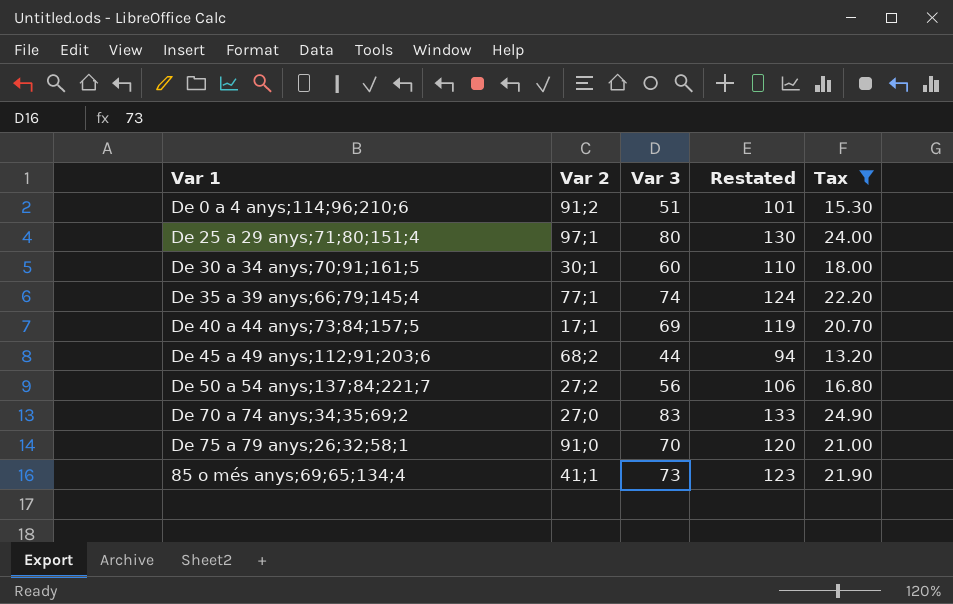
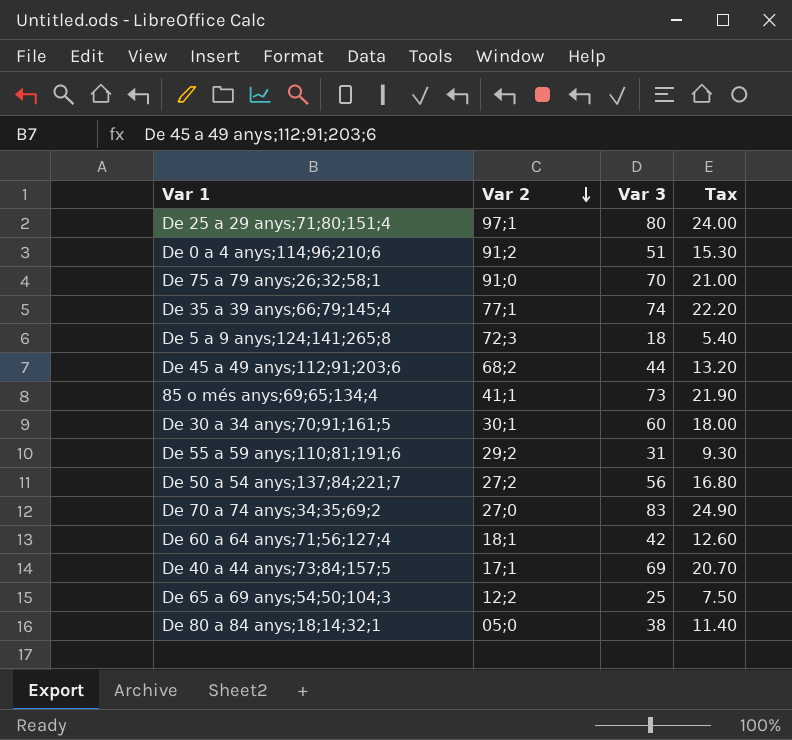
filter: Tax >= 13.20 -> none
row order: none -> Var 2 descending
column Restated | formula: [Var 3] + 50 -> none

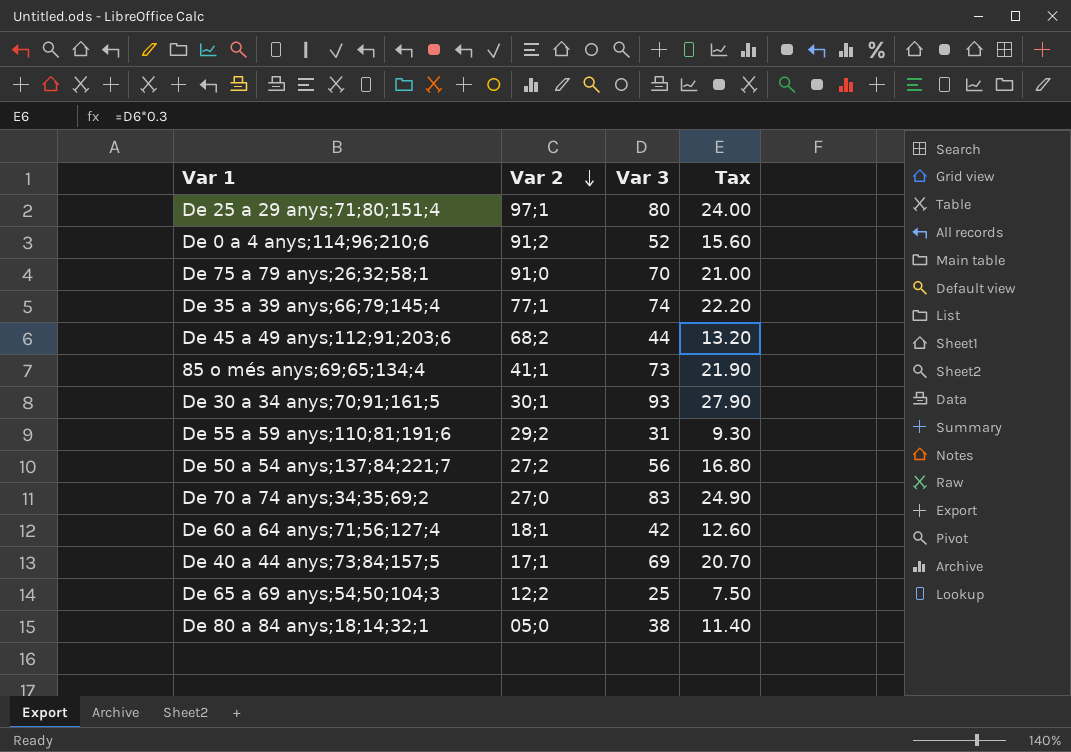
row De 5 a 9 anys;124;141;265;8: 72;3 | 18 | 5.40 -> none
De 0 a 4 anys;114;96;210;6 | Var 3: 51 -> 52
De 0 a 4 anys;114;96;210;6 | Tax: 15.30 -> 15.60
De 30 a 34 anys;70;91;161;5 | Var 3: 60 -> 93
De 30 a 34 anys;70;91;161;5 | Tax: 18.00 -> 27.90

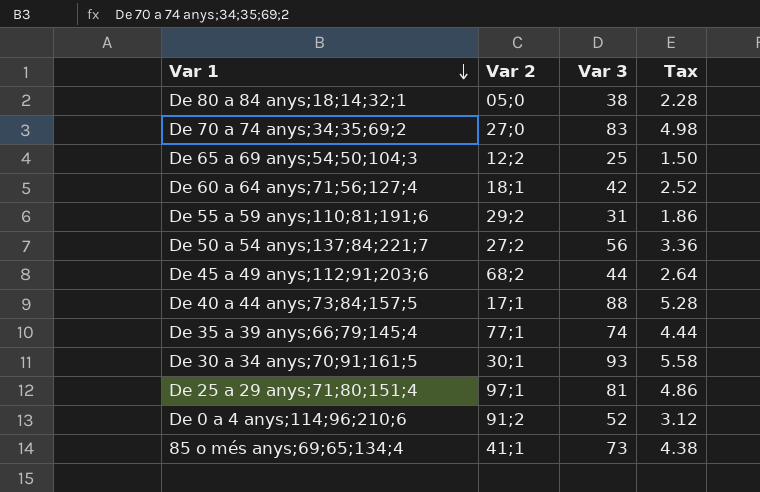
row order: Var 2 descending -> Var 1 descending
column Tax | formula: [Var 3] * 0.3 -> [Var 3] * 0.06
row De 75 a 79 anys;26;32;58;1: 91;0 | 70 | 21.00 -> none
De 40 a 44 anys;73;84;157;5 | Var 3: 69 -> 88
De 25 a 29 anys;71;80;151;4 | Var 3: 80 -> 81

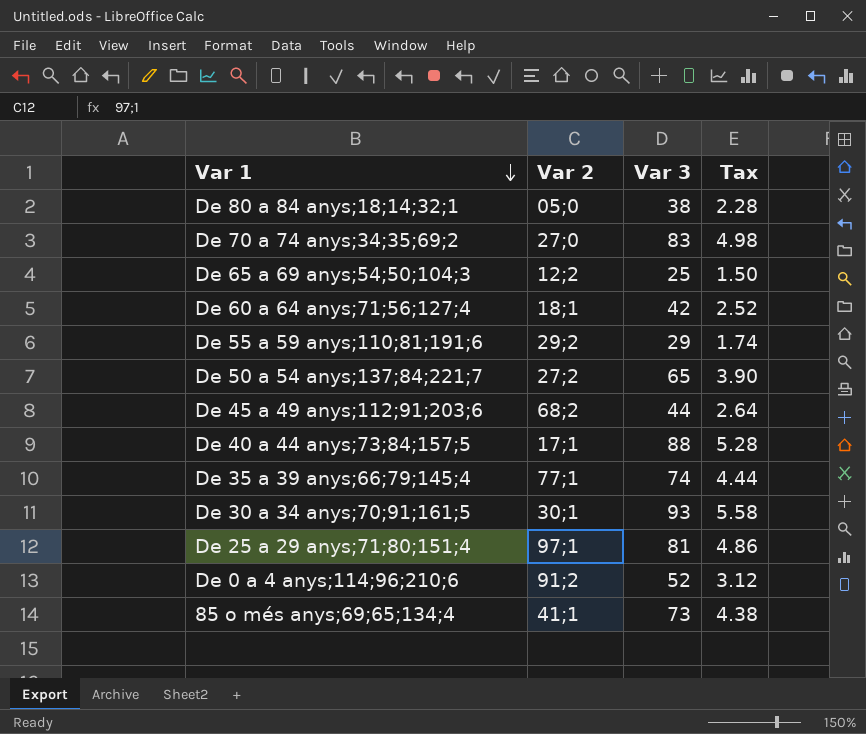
De 55 a 59 anys;110;81;191;6 | Var 3: 31 -> 29
De 55 a 59 anys;110;81;191;6 | Tax: 1.86 -> 1.74
De 50 a 54 anys;137;84;221;7 | Var 3: 56 -> 65
De 50 a 54 anys;137;84;221;7 | Tax: 3.36 -> 3.90

